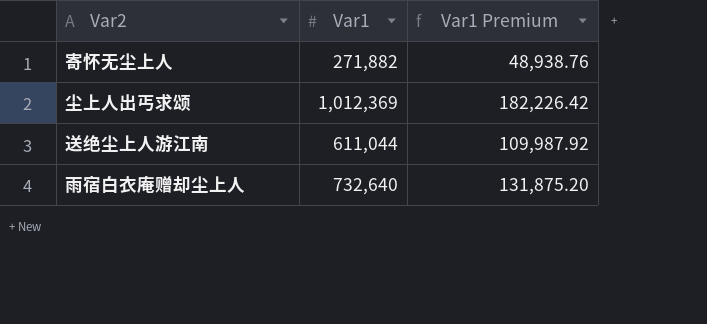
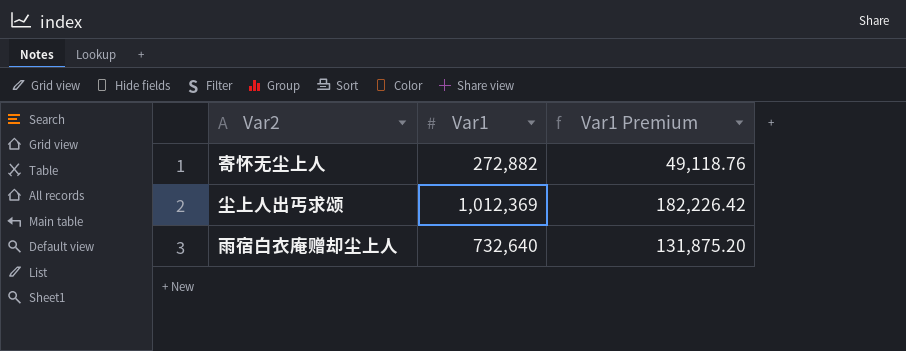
row 送绝尘上人游江南: 611,044 | 109,987.92 -> none
寄怀无尘上人 | Var1: 271,882 -> 272,882
寄怀无尘上人 | Var1 Premium: 48,938.76 -> 49,118.76

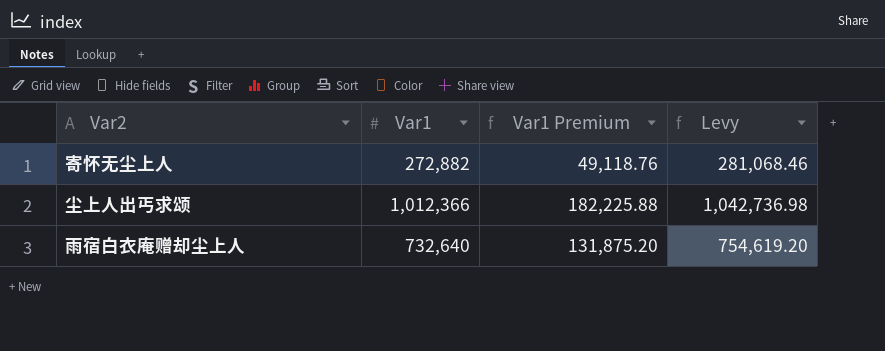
column Levy | formula: none -> [Var1] * 1.03
尘上人出丐求颂 | Var1: 1,012,369 -> 1,012,366
尘上人出丐求颂 | Var1 Premium: 182,226.42 -> 182,225.88

